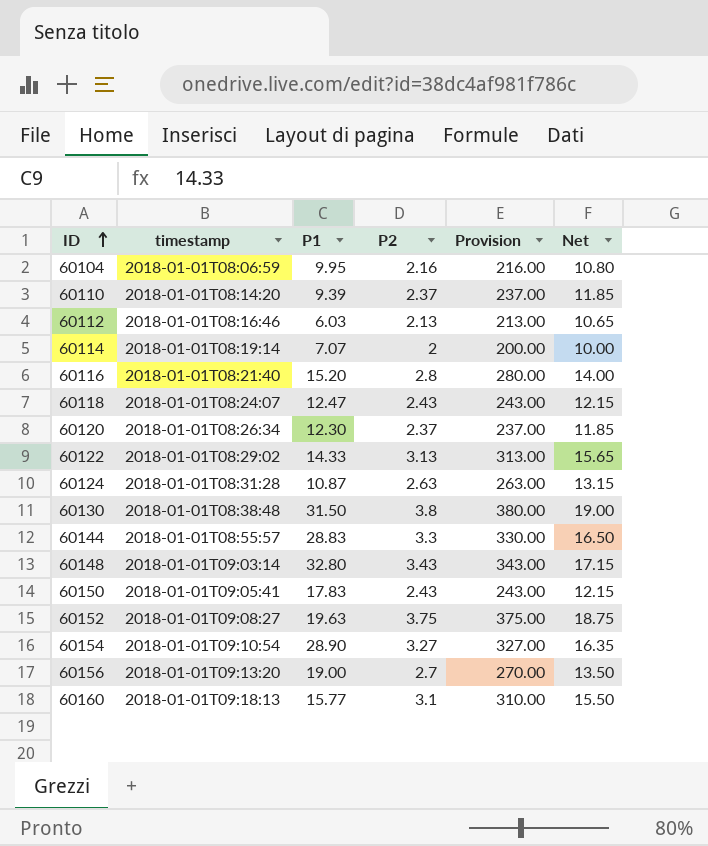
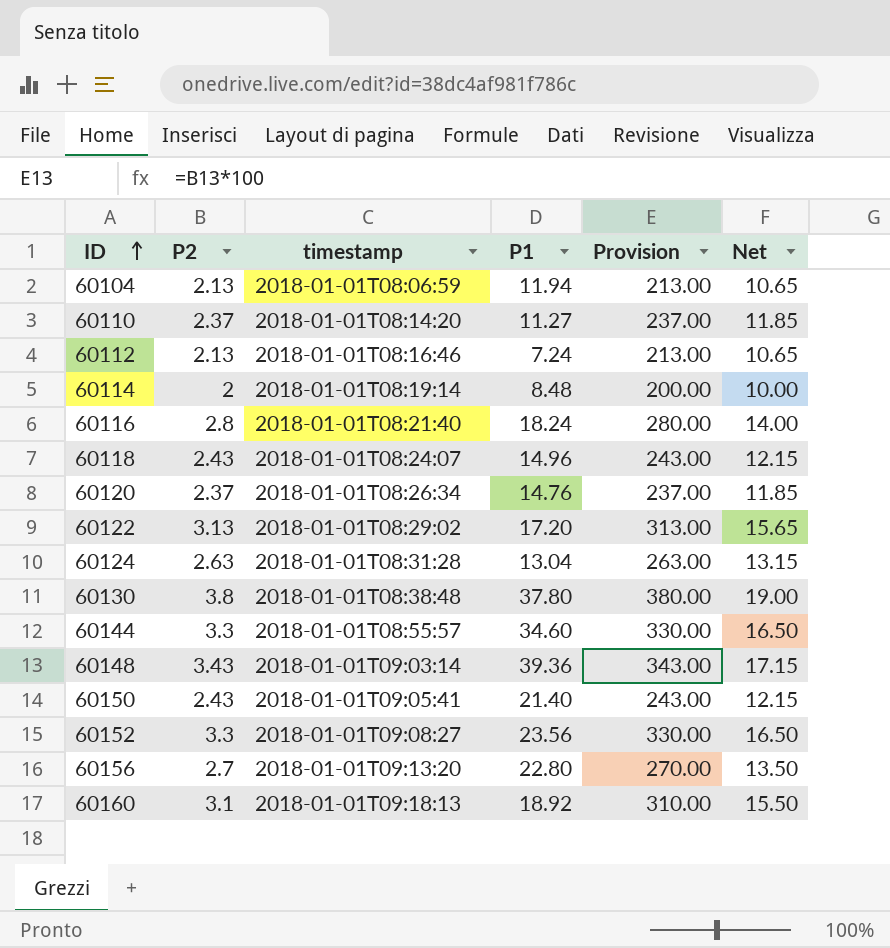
column P2 | position: 4 -> 2
row 60154: 2018-01-01T09:10:54 | 28.90 | 3.27 | 327.00 | 16.35 -> none
60104 | P2: 2.16 -> 2.13
60104 | P1: 9.95 -> 11.94
60104 | Provision: 216.00 -> 213.00
60104 | Net: 10.80 -> 10.65
60110 | P1: 9.39 -> 11.27
60112 | P1: 6.03 -> 7.24
60114 | P1: 7.07 -> 8.48
60116 | P1: 15.20 -> 18.24
60118 | P1: 12.47 -> 14.96
60120 | P1: 12.30 -> 14.76
60122 | P1: 14.33 -> 17.20
60124 | P1: 10.87 -> 13.04
60130 | P1: 31.50 -> 37.80
60144 | P1: 28.83 -> 34.60
60148 | P1: 32.80 -> 39.36
60150 | P1: 17.83 -> 21.40
60152 | P2: 3.75 -> 3.3
60152 | P1: 19.63 -> 23.56
60152 | Provision: 375.00 -> 330.00
60152 | Net: 18.75 -> 16.50
60156 | P1: 19.00 -> 22.80
60160 | P1: 15.77 -> 18.92

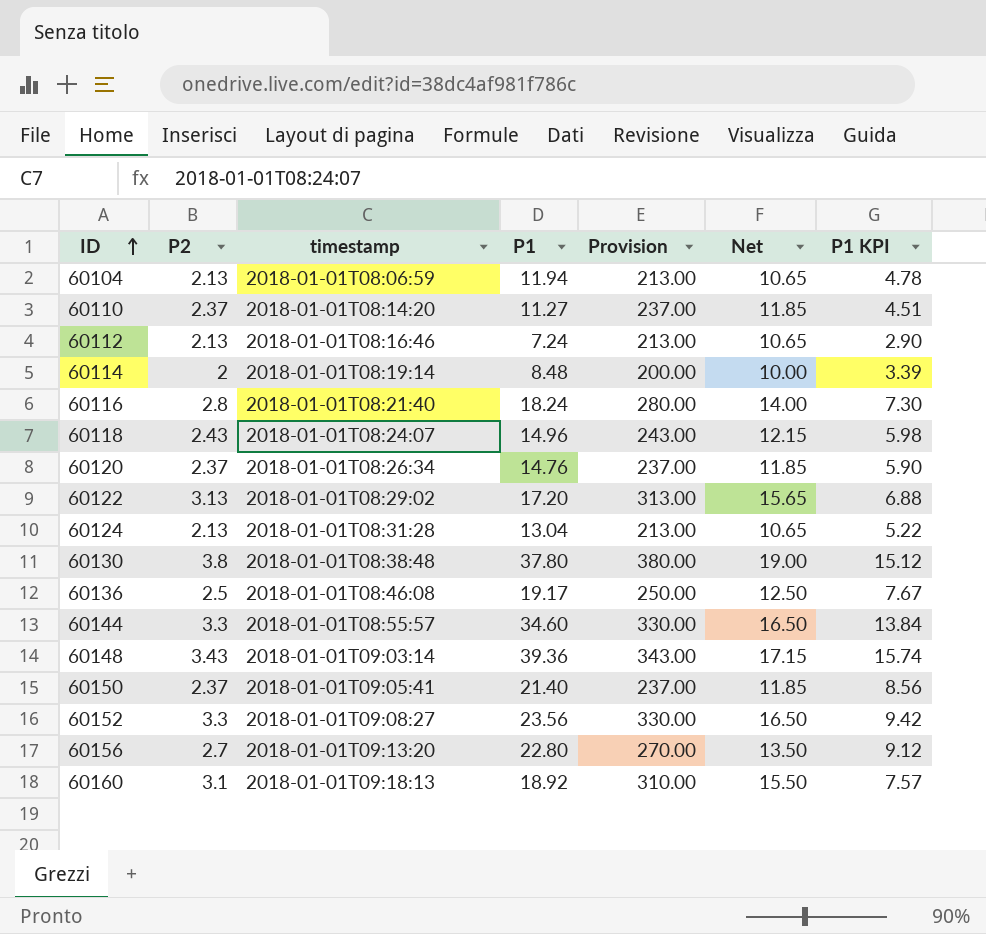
column P1 KPI | formula: none -> [P1] * 0.4
60124 | P2: 2.63 -> 2.13
60124 | Provision: 263.00 -> 213.00
60124 | Net: 13.15 -> 10.65
row 60136: none -> 2.5 | 2018-01-01T08:46:08 | 19.17 | 250.00 | 12.50 | 7.67
60150 | P2: 2.43 -> 2.37
60150 | Provision: 243.00 -> 237.00
60150 | Net: 12.15 -> 11.85

